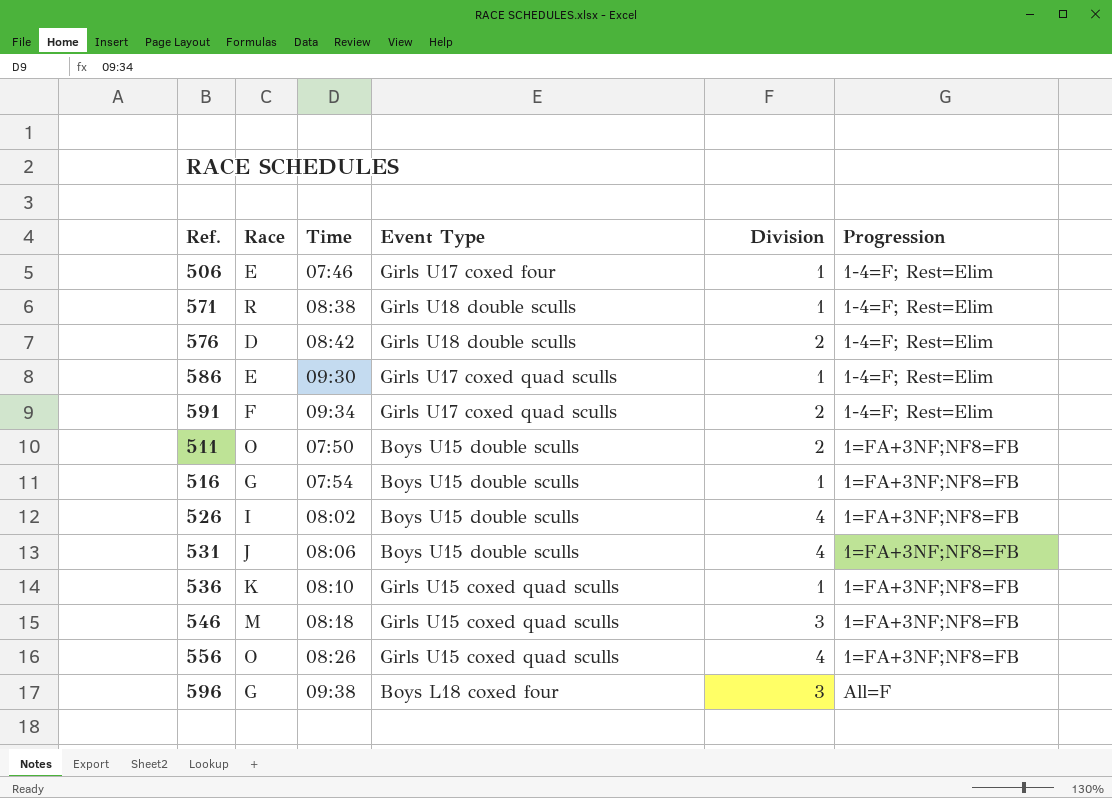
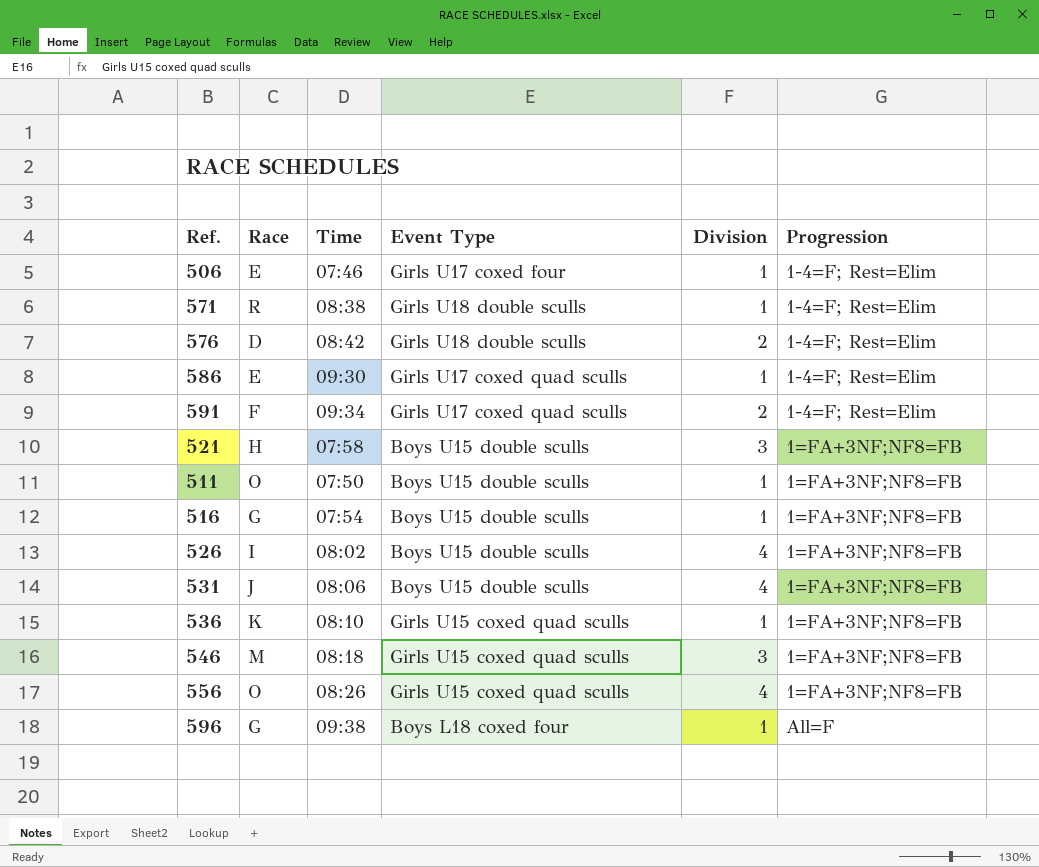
row 521: none -> H | 07:58 | Boys U15 double sculls | 3 | 1=FA+3NF;NF8=FB
511 | Division: 2 -> 1
596 | Division: 3 -> 1

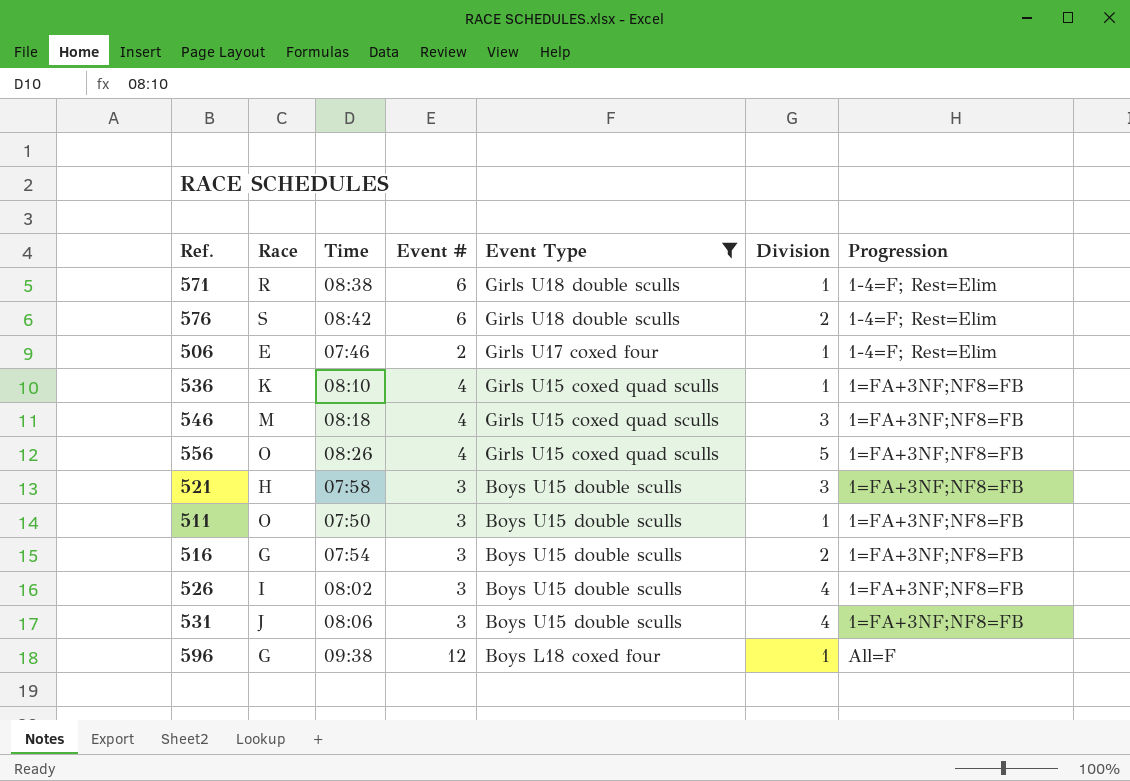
filter: none -> Event Type != Girls U17 coxed quad sculls
row order: Progression ascending -> Event Type descending
column Event # | position: none -> 4
576 | Race: D -> S
556 | Division: 4 -> 5
516 | Division: 1 -> 2

